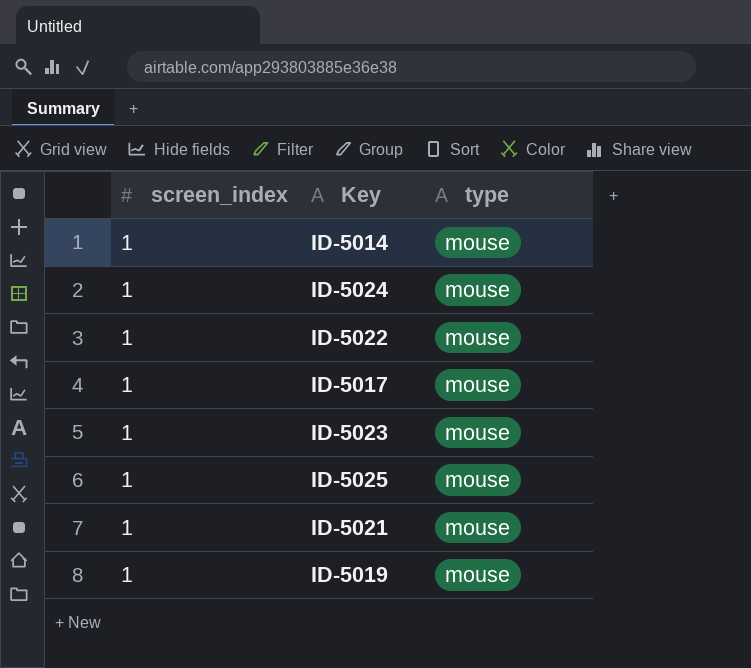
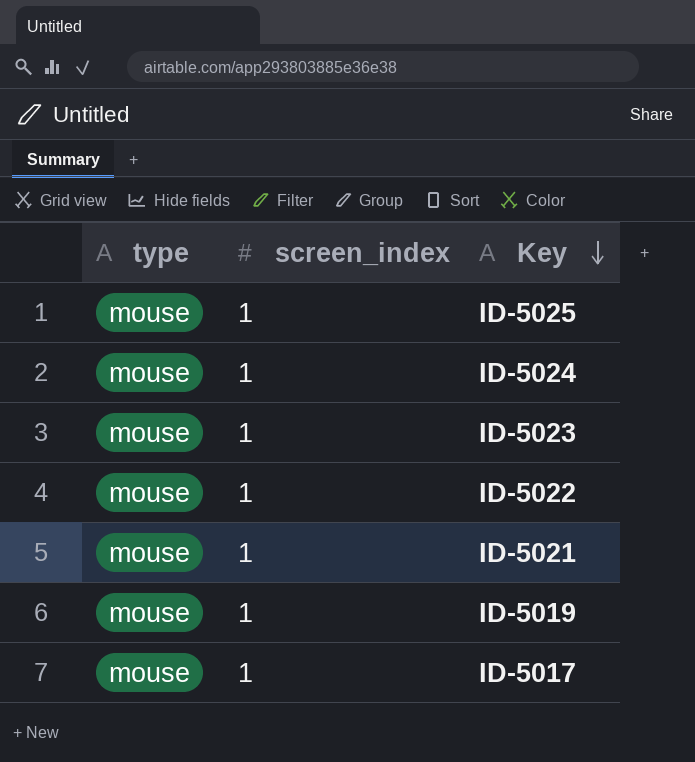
row order: none -> Key descending
column type | position: 3 -> 1
row ID-5014: 1 | mouse -> none

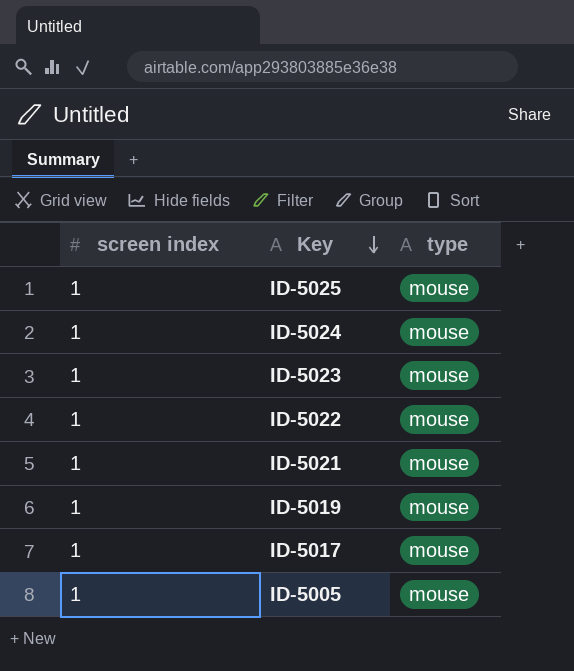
column name: screen_index -> screen index
column type | position: 1 -> 3
row ID-5005: none -> 1 | mouse

